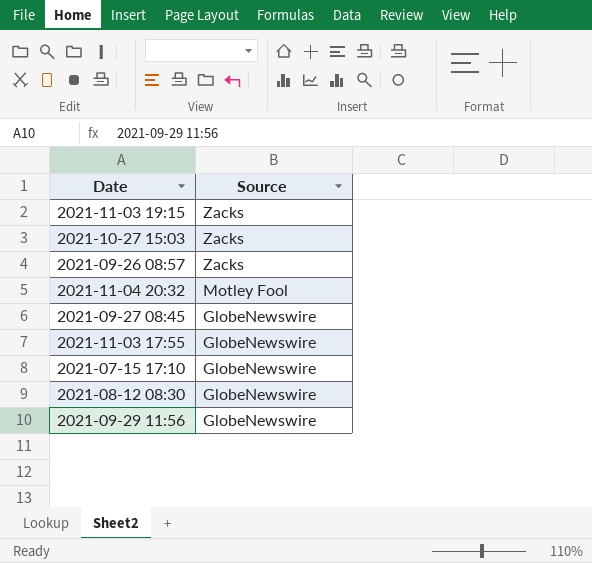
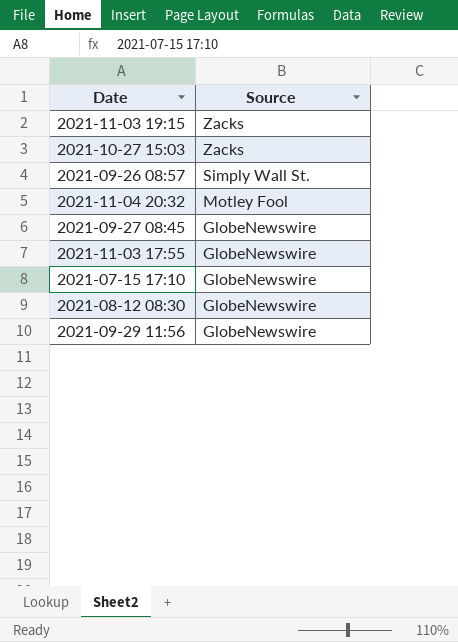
2021-09-26 08:57 | Source: Zacks -> Simply Wall St.

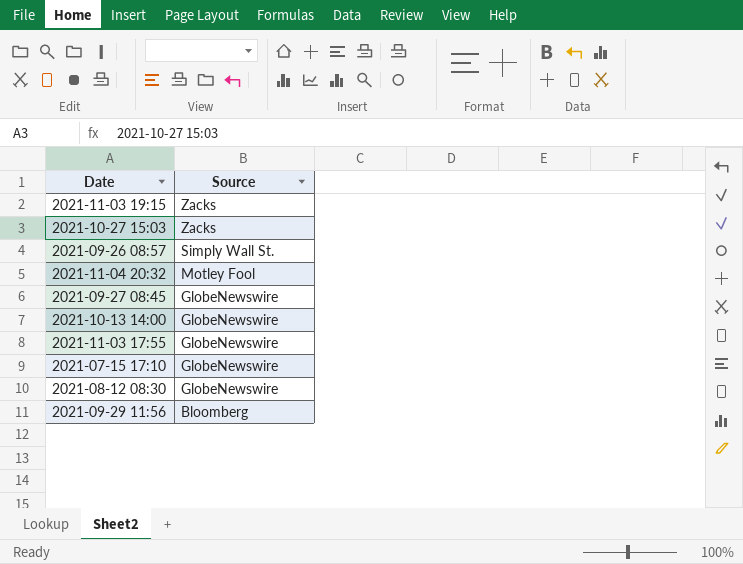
row 2021-10-13 14:00: none -> GlobeNewswire
2021-09-29 11:56 | Source: GlobeNewswire -> Bloomberg

